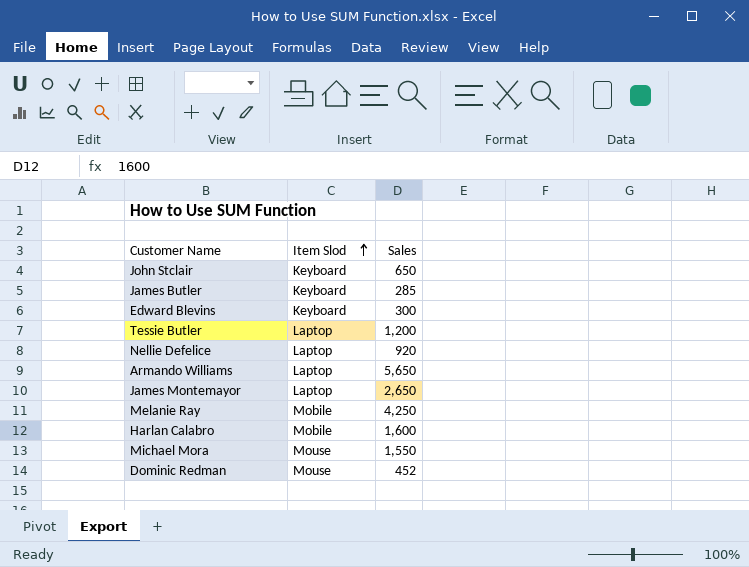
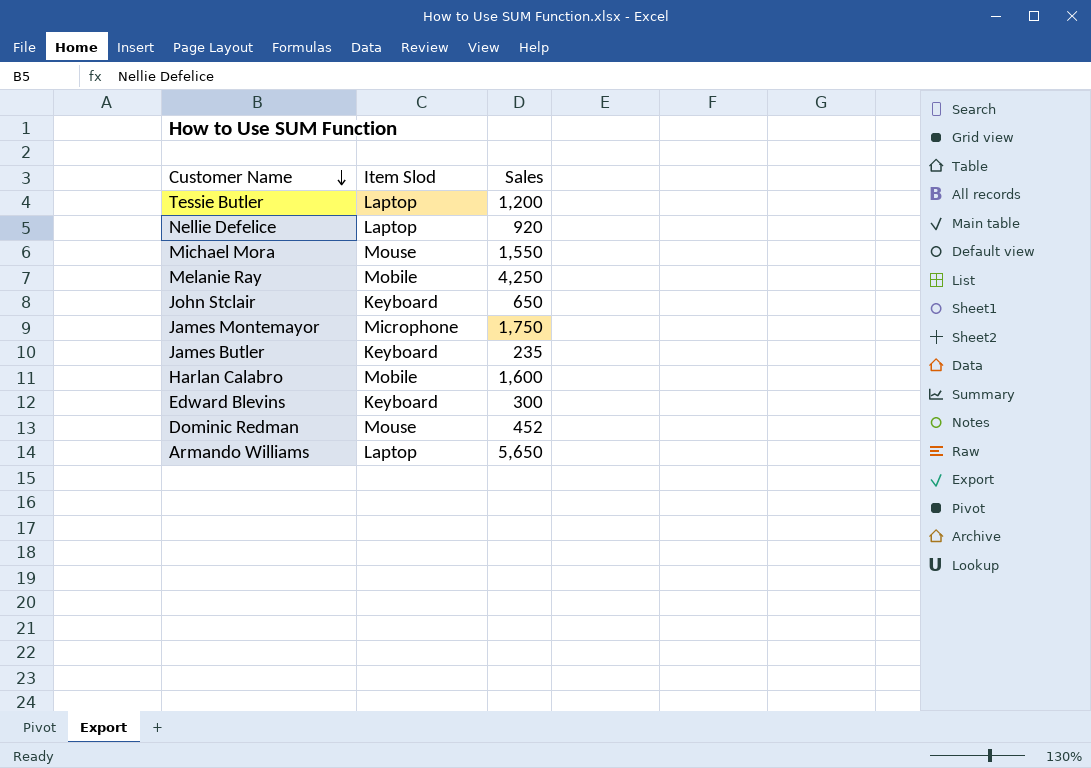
row order: Item Slod ascending -> Customer Name descending
James Montemayor | Item Slod: Laptop -> Microphone
James Montemayor | Sales: 2,650 -> 1,750
James Butler | Sales: 285 -> 235

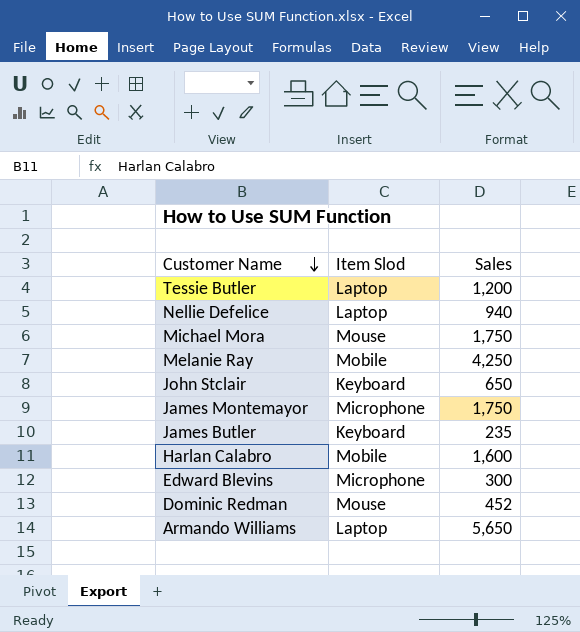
Nellie Defelice | Sales: 920 -> 940
Michael Mora | Sales: 1,550 -> 1,750
Edward Blevins | Item Slod: Keyboard -> Microphone

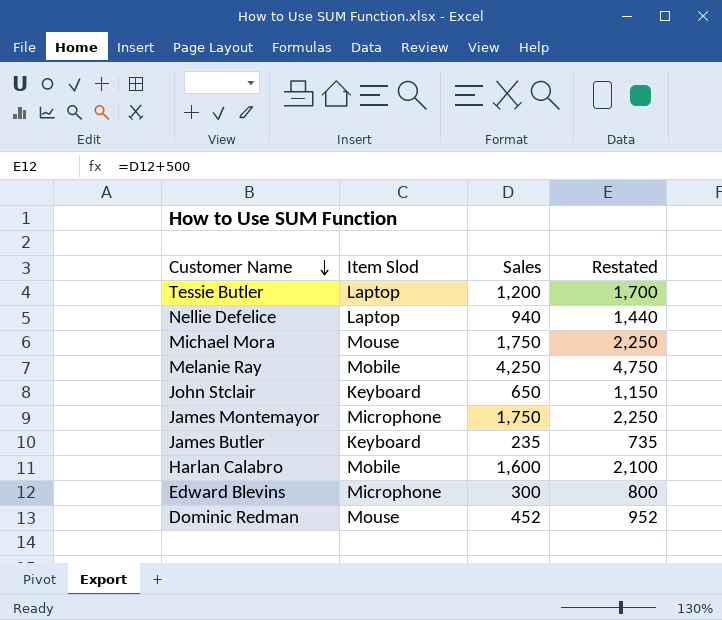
column Restated | formula: none -> [Sales] + 500
row Armando Williams: Laptop | 5,650 -> none

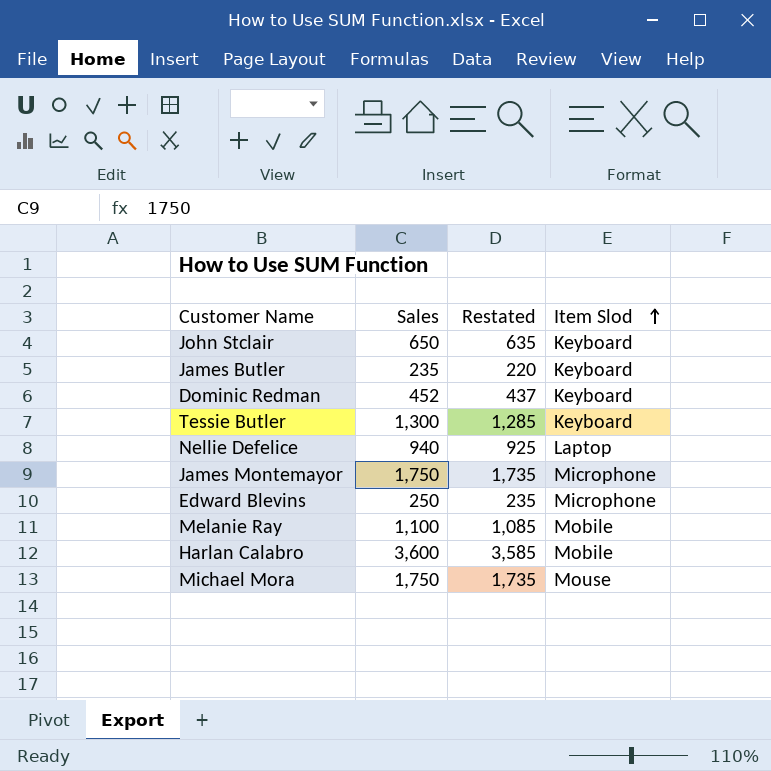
row order: Customer Name descending -> Item Slod ascending
column Restated | formula: [Sales] + 500 -> [Sales] - 15
column Item Slod | position: 2 -> 4
Dominic Redman | Item Slod: Mouse -> Keyboard
Tessie Butler | Sales: 1,200 -> 1,300
Tessie Butler | Item Slod: Laptop -> Keyboard
Edward Blevins | Sales: 300 -> 250
Melanie Ray | Sales: 4,250 -> 1,100
Harlan Calabro | Sales: 1,600 -> 3,600

